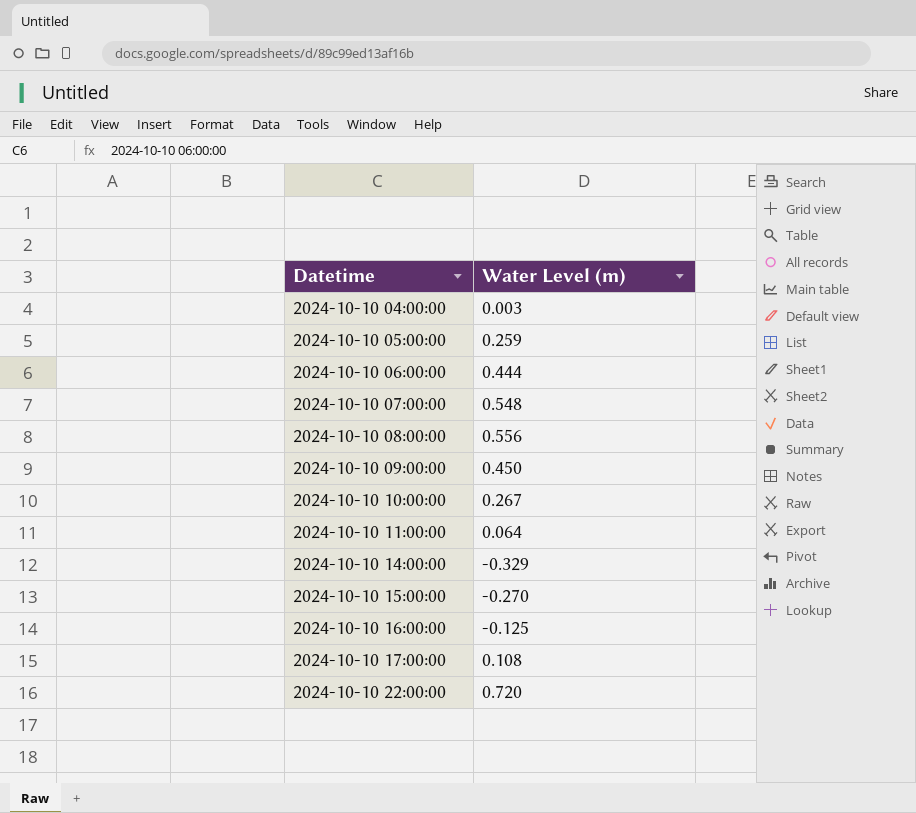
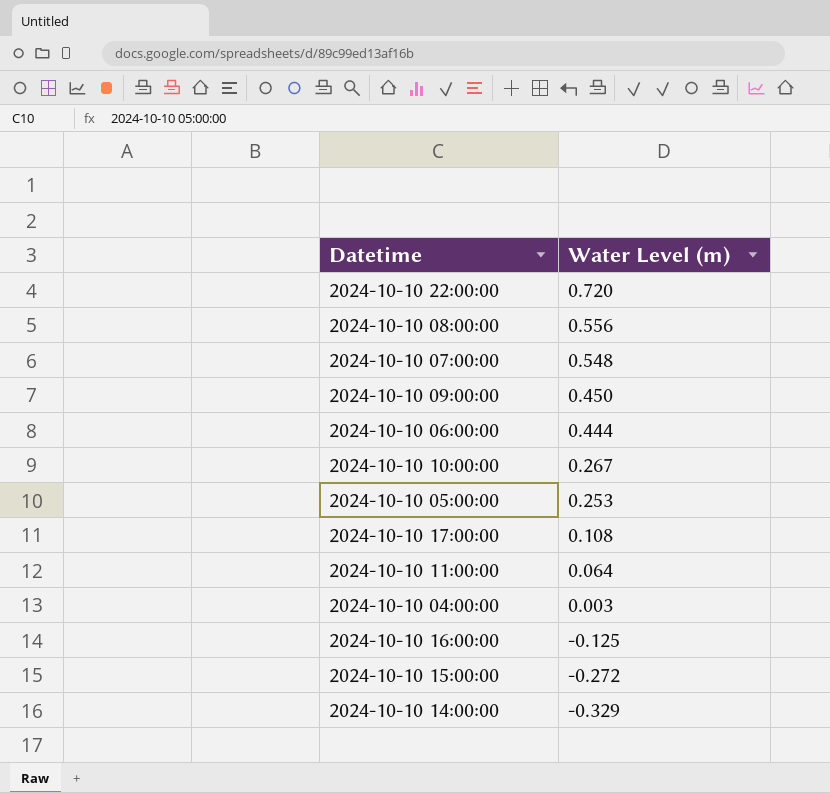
row order: Datetime ascending -> Water Level (m) descending
2024-10-10 05:00:00 | Water Level (m): 0.259 -> 0.253
2024-10-10 15:00:00 | Water Level (m): -0.270 -> -0.272

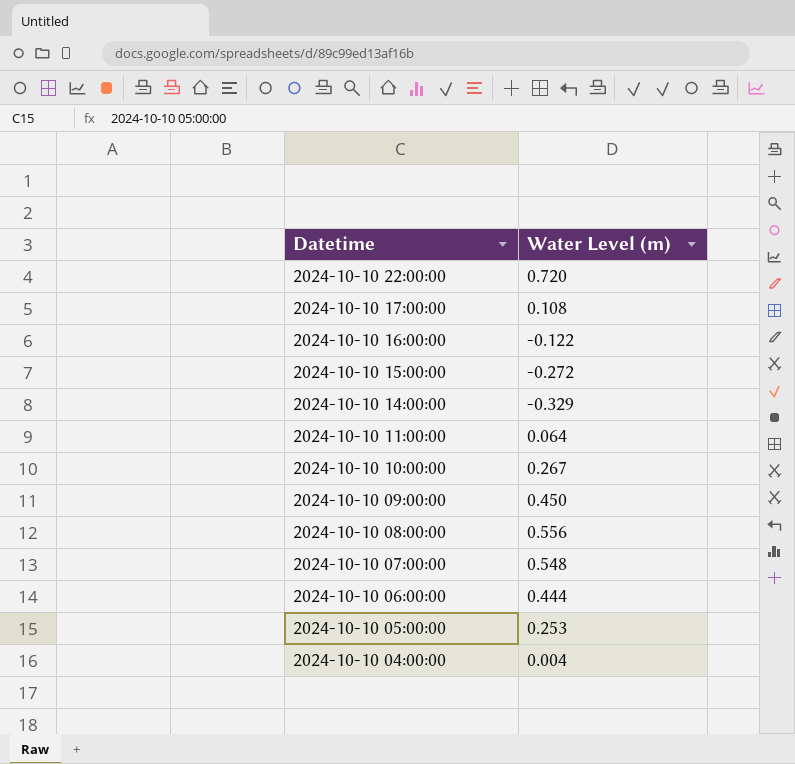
row order: Water Level (m) descending -> Datetime descending
2024-10-10 16:00:00 | Water Level (m): -0.125 -> -0.122
2024-10-10 04:00:00 | Water Level (m): 0.003 -> 0.004

